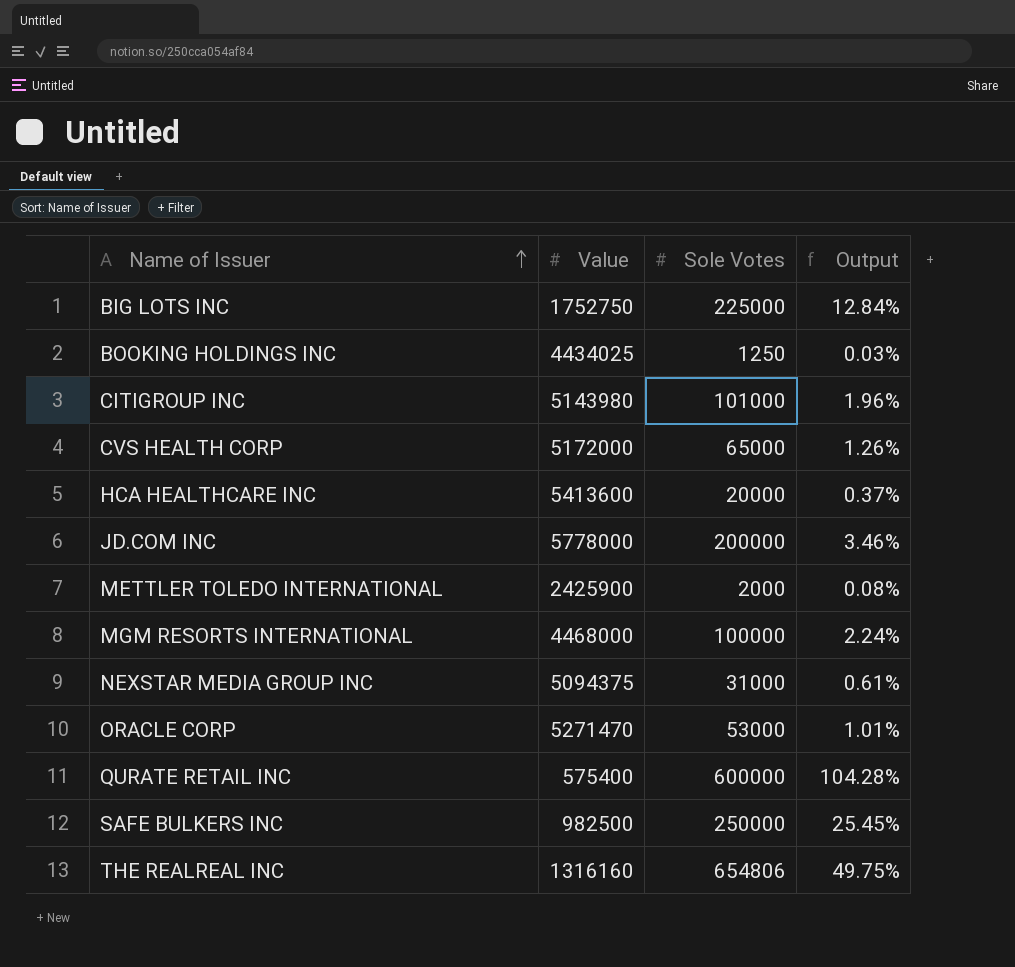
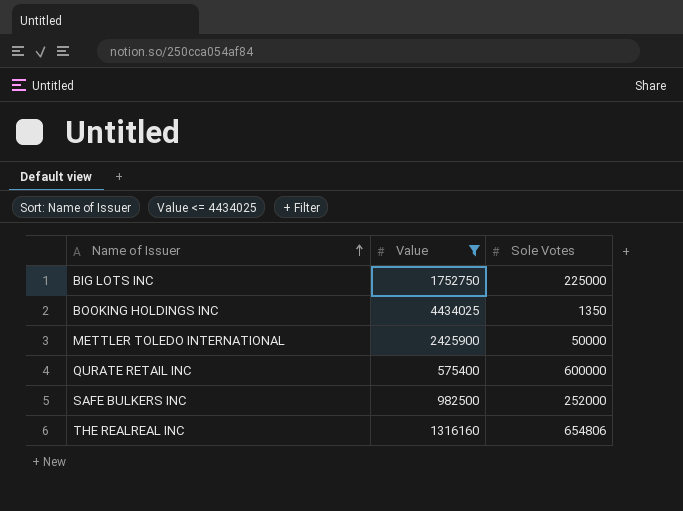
filter: none -> Value <= 4434025
column Output | formula: [Sole Votes] / [Value] -> none
BOOKING HOLDINGS INC | Sole Votes: 1250 -> 1350
METTLER TOLEDO INTERNATIONAL | Sole Votes: 2000 -> 50000
SAFE BULKERS INC | Sole Votes: 250000 -> 252000

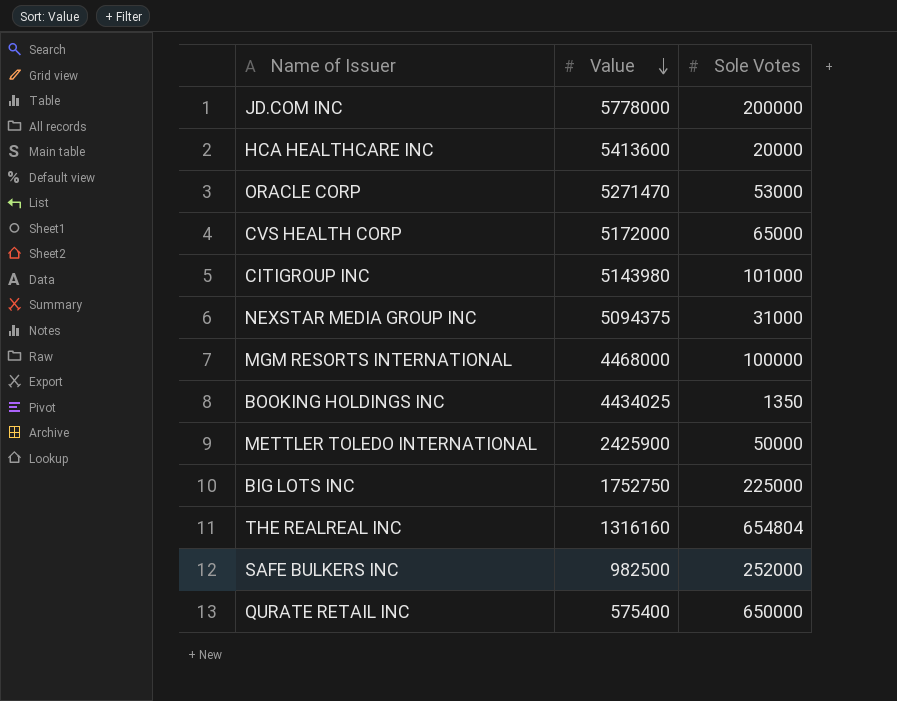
filter: Value <= 4434025 -> none
row order: Name of Issuer ascending -> Value descending
THE REALREAL INC | Sole Votes: 654806 -> 654804
QURATE RETAIL INC | Sole Votes: 600000 -> 650000

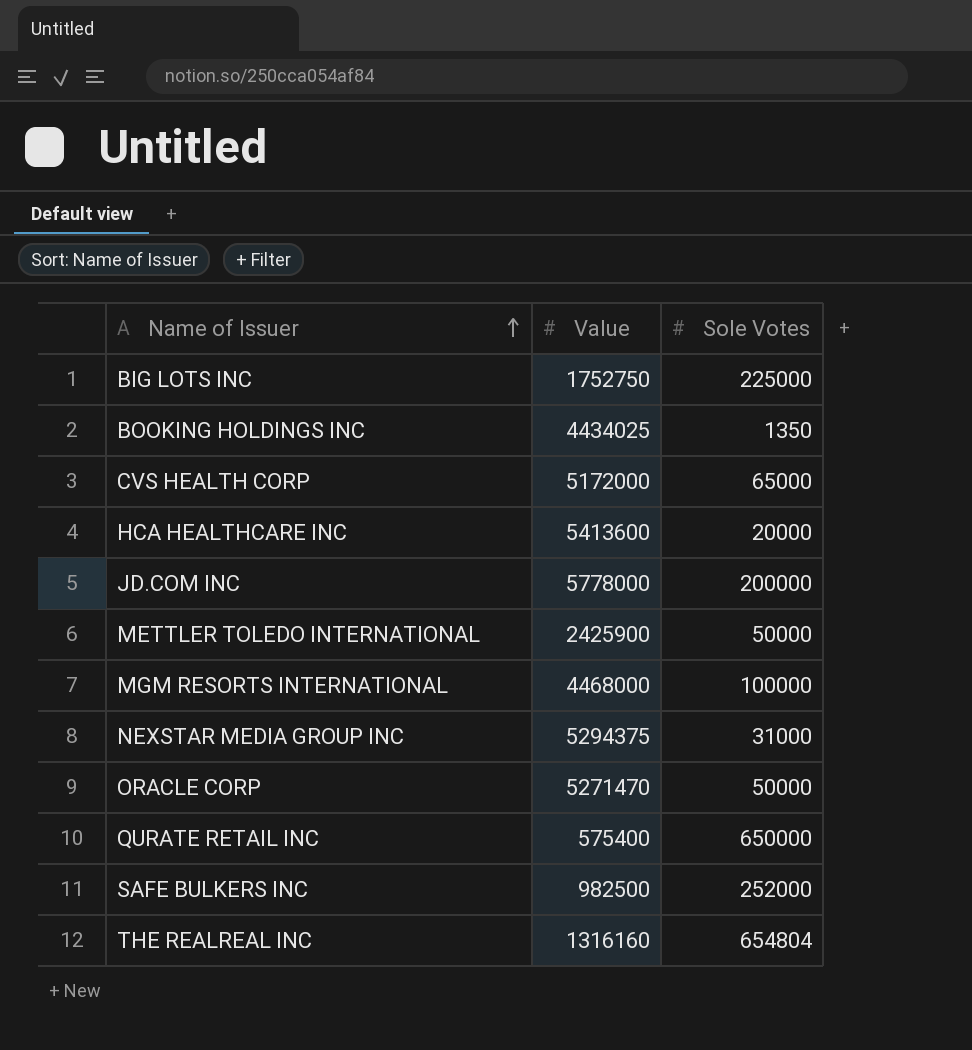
row order: Value descending -> Name of Issuer ascending
row CITIGROUP INC: 5143980 | 101000 -> none
NEXSTAR MEDIA GROUP INC | Value: 5094375 -> 5294375
ORACLE CORP | Sole Votes: 53000 -> 50000

